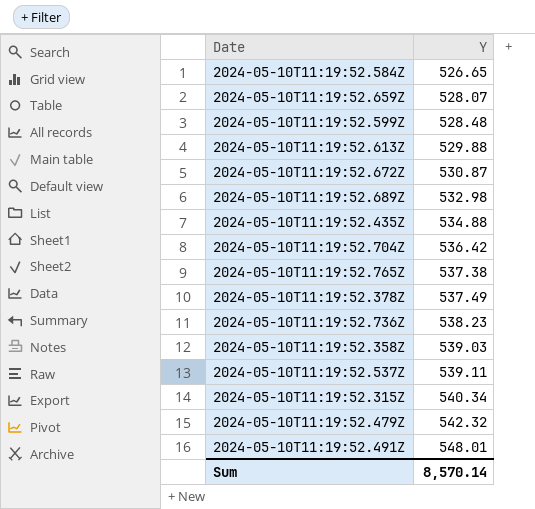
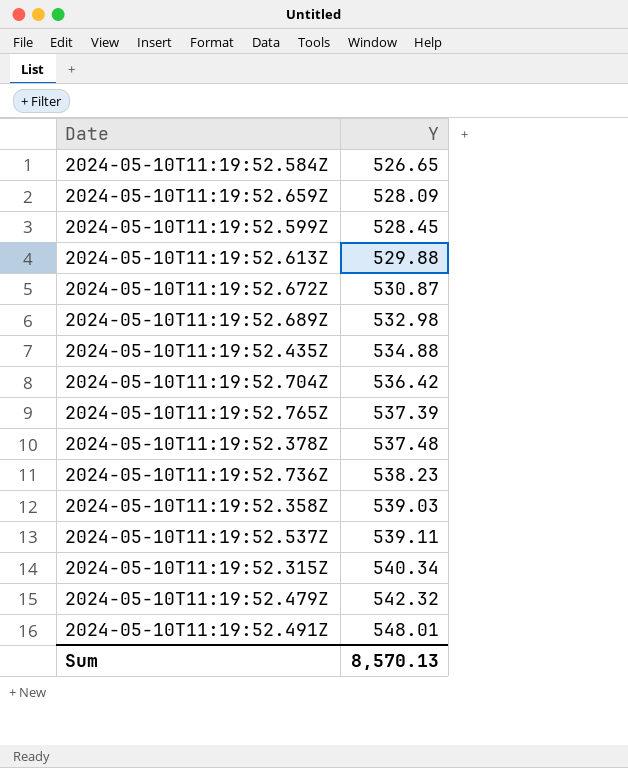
2024-05-10T11:19:52.659Z | Y: 528.07 -> 528.09
2024-05-10T11:19:52.599Z | Y: 528.48 -> 528.45
2024-05-10T11:19:52.765Z | Y: 537.38 -> 537.39
2024-05-10T11:19:52.378Z | Y: 537.49 -> 537.48
Sum | Y: 8,570.14 -> 8,570.13

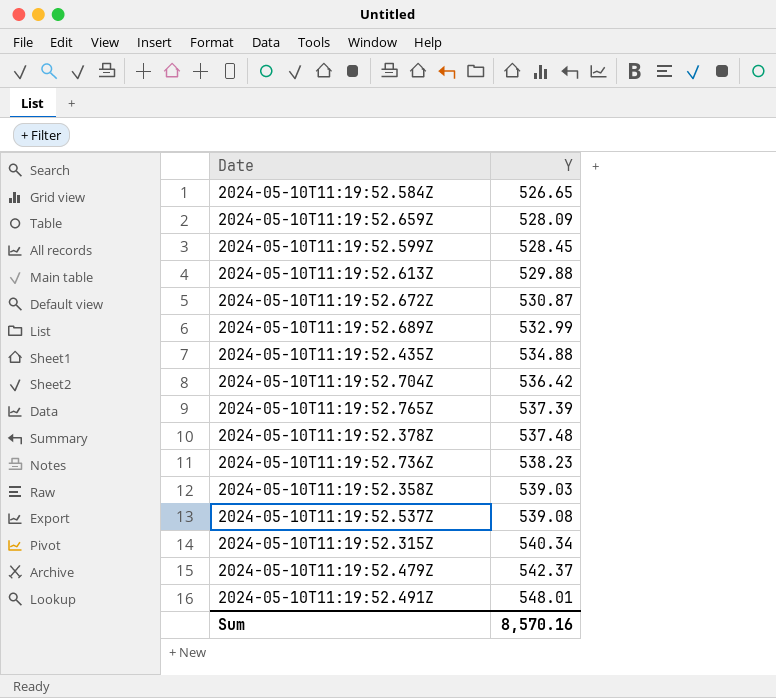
2024-05-10T11:19:52.689Z | Y: 532.98 -> 532.99
2024-05-10T11:19:52.537Z | Y: 539.11 -> 539.08
2024-05-10T11:19:52.479Z | Y: 542.32 -> 542.37
Sum | Y: 8,570.13 -> 8,570.16

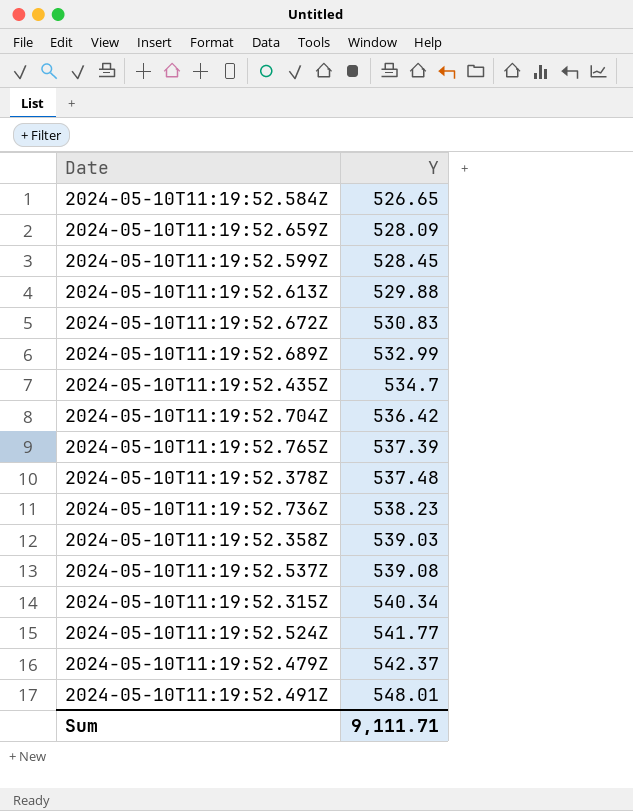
2024-05-10T11:19:52.672Z | Y: 530.87 -> 530.83
2024-05-10T11:19:52.435Z | Y: 534.88 -> 534.7
row 2024-05-10T11:19:52.524Z: none -> 541.77
Sum | Y: 8,570.16 -> 9,111.71

